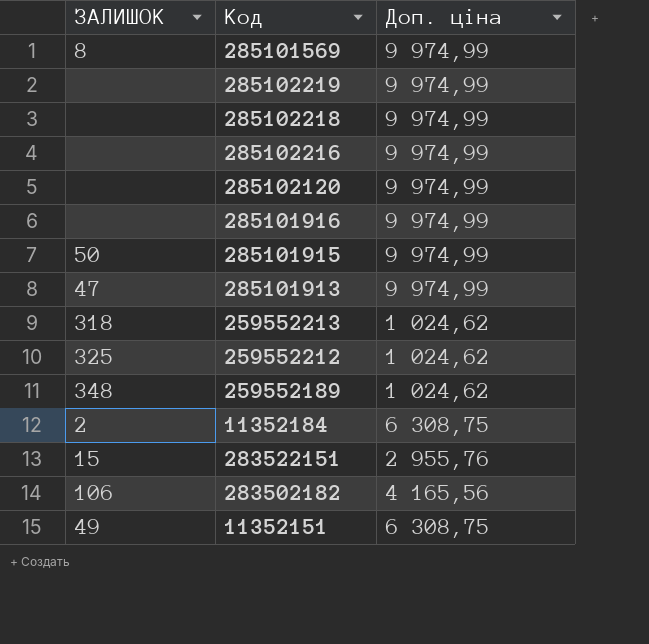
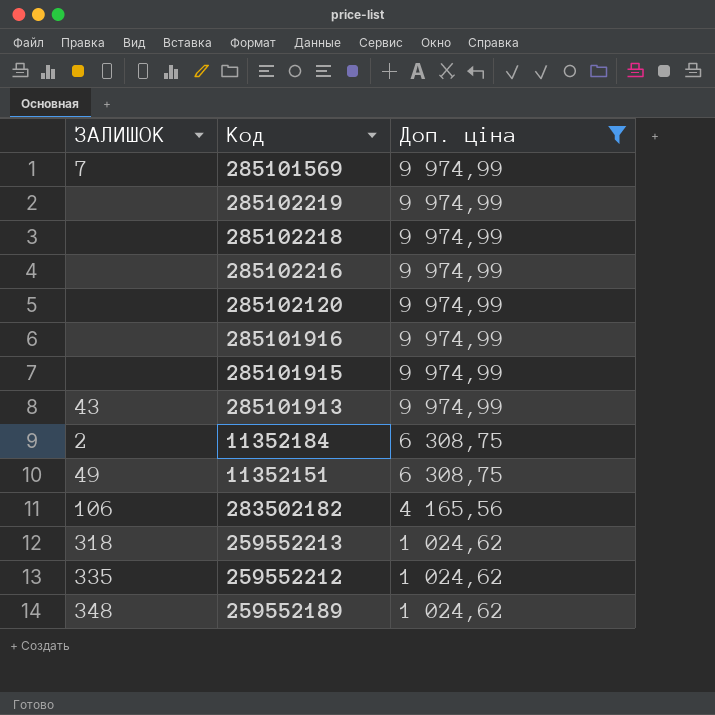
filter: none -> Доп. ціна != 2 955,76
row order: none -> Доп. ціна descending
285101569 | ЗАЛИШОК: 8 -> 7
285101915 | ЗАЛИШОК: 50 -> none
285101913 | ЗАЛИШОК: 47 -> 43
259552212 | ЗАЛИШОК: 325 -> 335

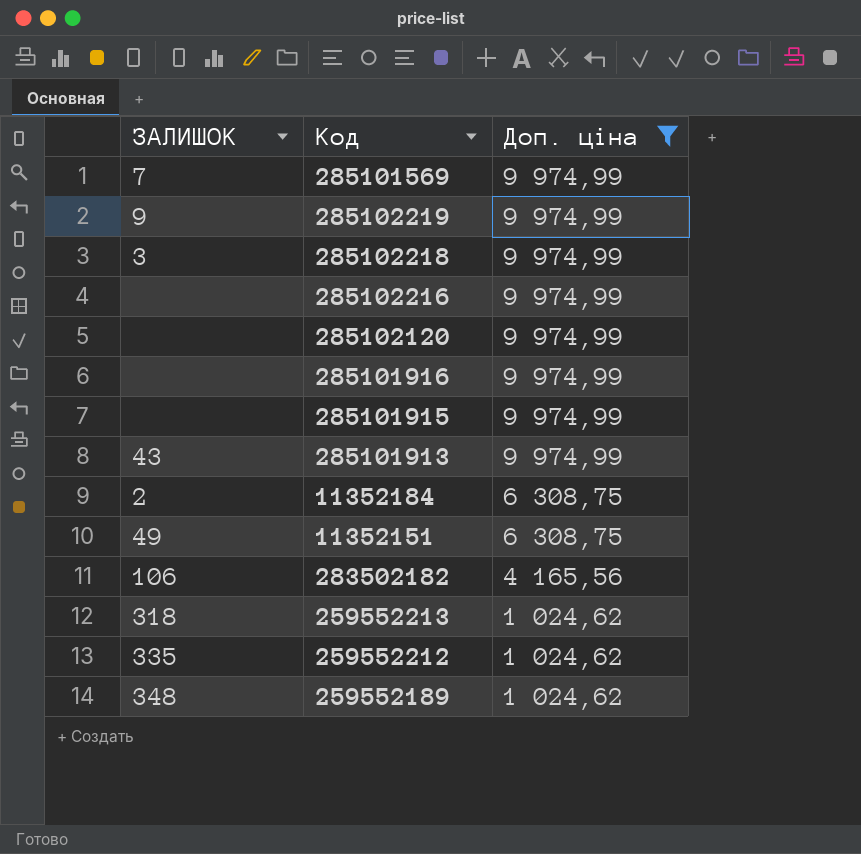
285102219 | ЗАЛИШОК: none -> 9
285102218 | ЗАЛИШОК: none -> 3

